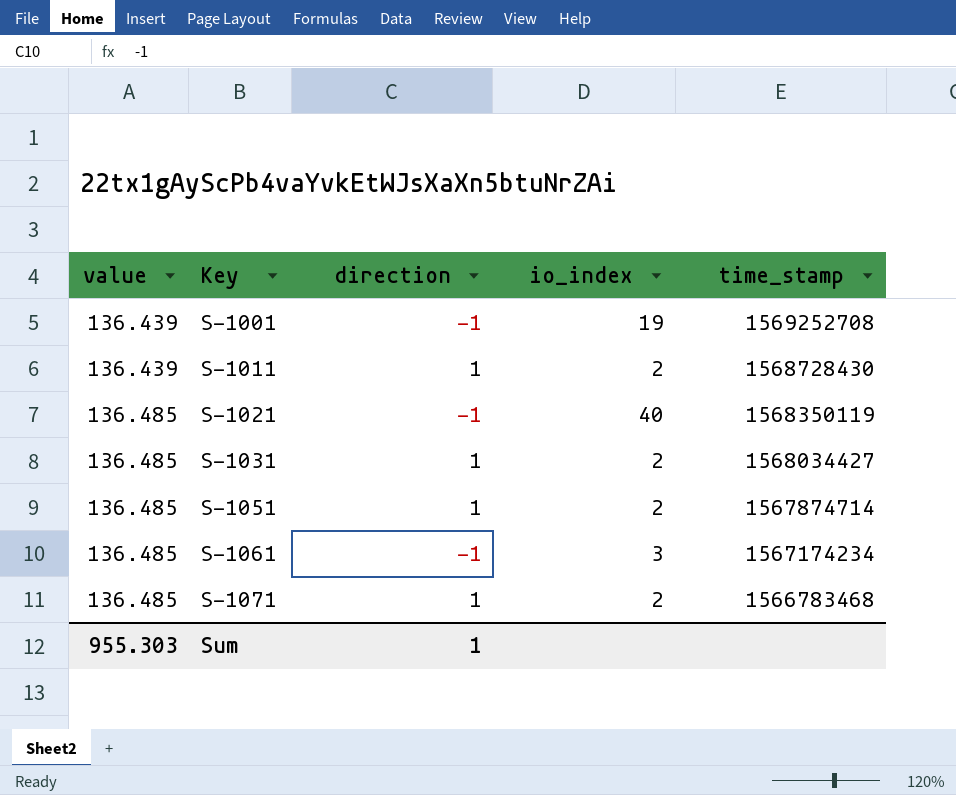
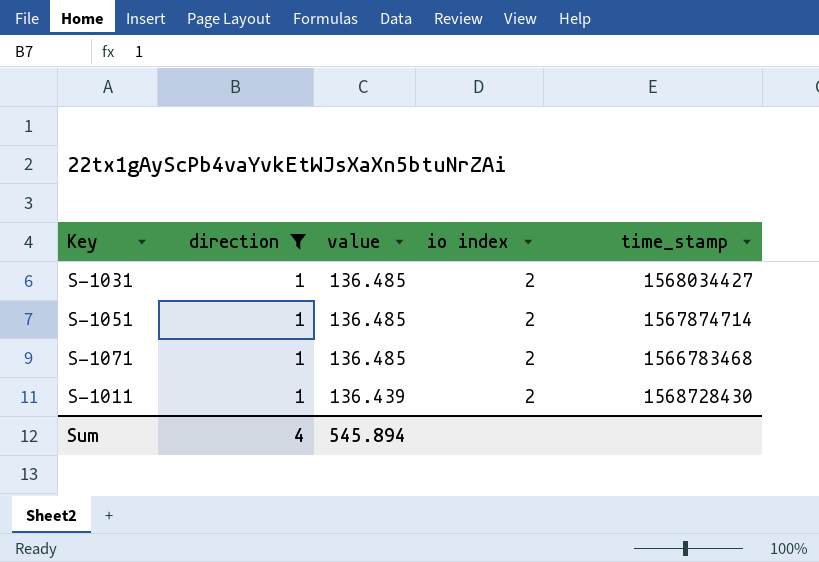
filter: none -> direction = 1
row order: value ascending -> value descending
column value | position: 1 -> 3
column name: io_index -> io index
Sum | direction: 1 -> 4
Sum | value: 955.303 -> 545.894

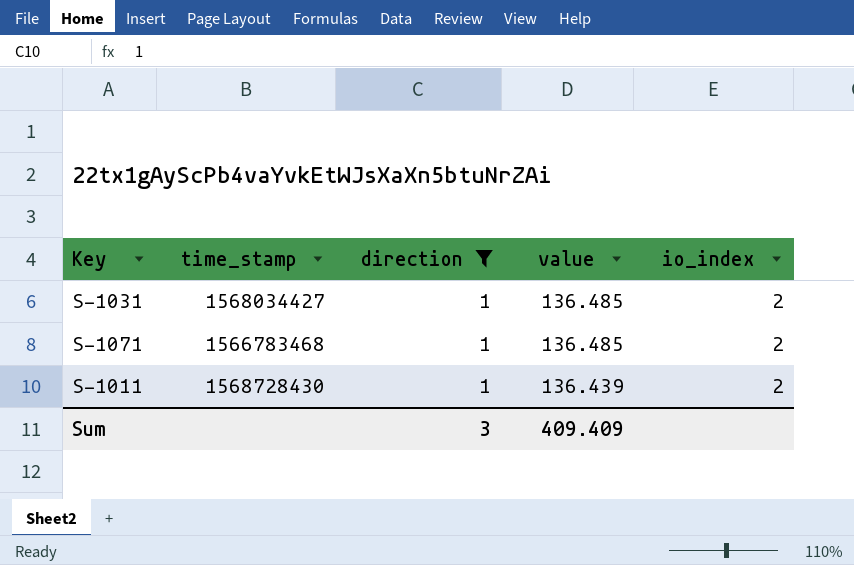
column time_stamp | position: 5 -> 2
column name: io index -> io_index
row S-1051: 1 | 136.485 | 2 | 1567874714 -> none
Sum | direction: 4 -> 3
Sum | value: 545.894 -> 409.409

